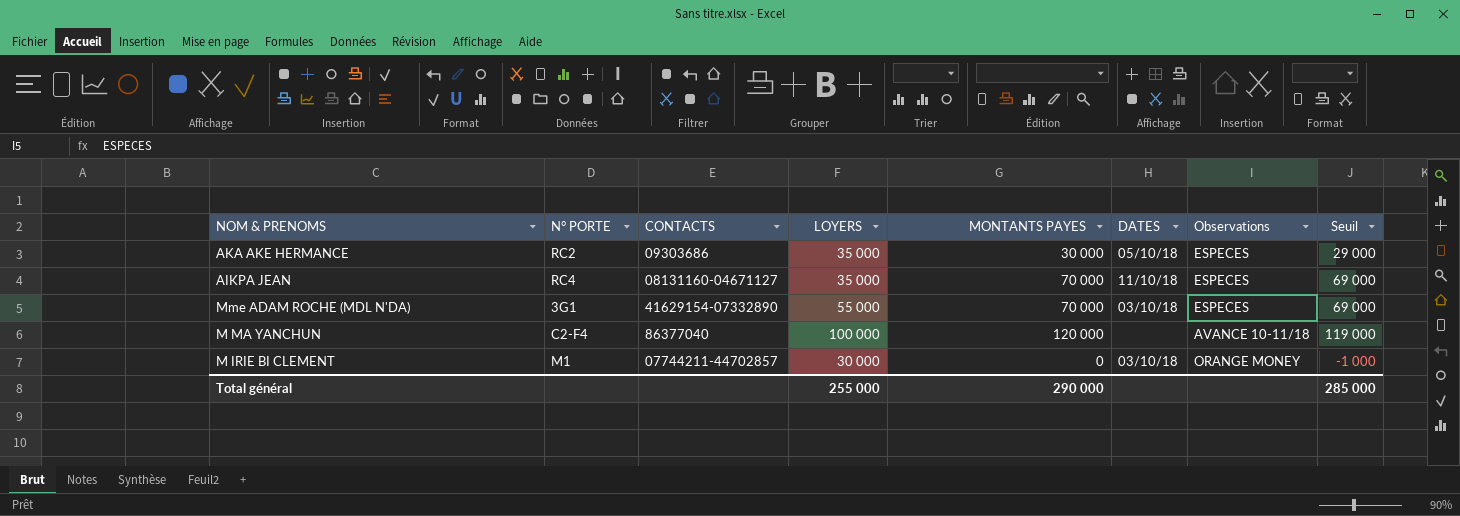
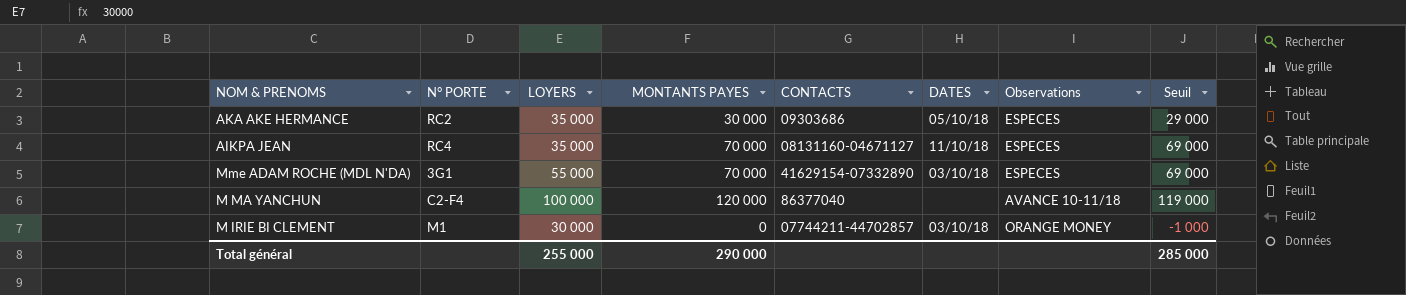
column CONTACTS | position: 3 -> 5

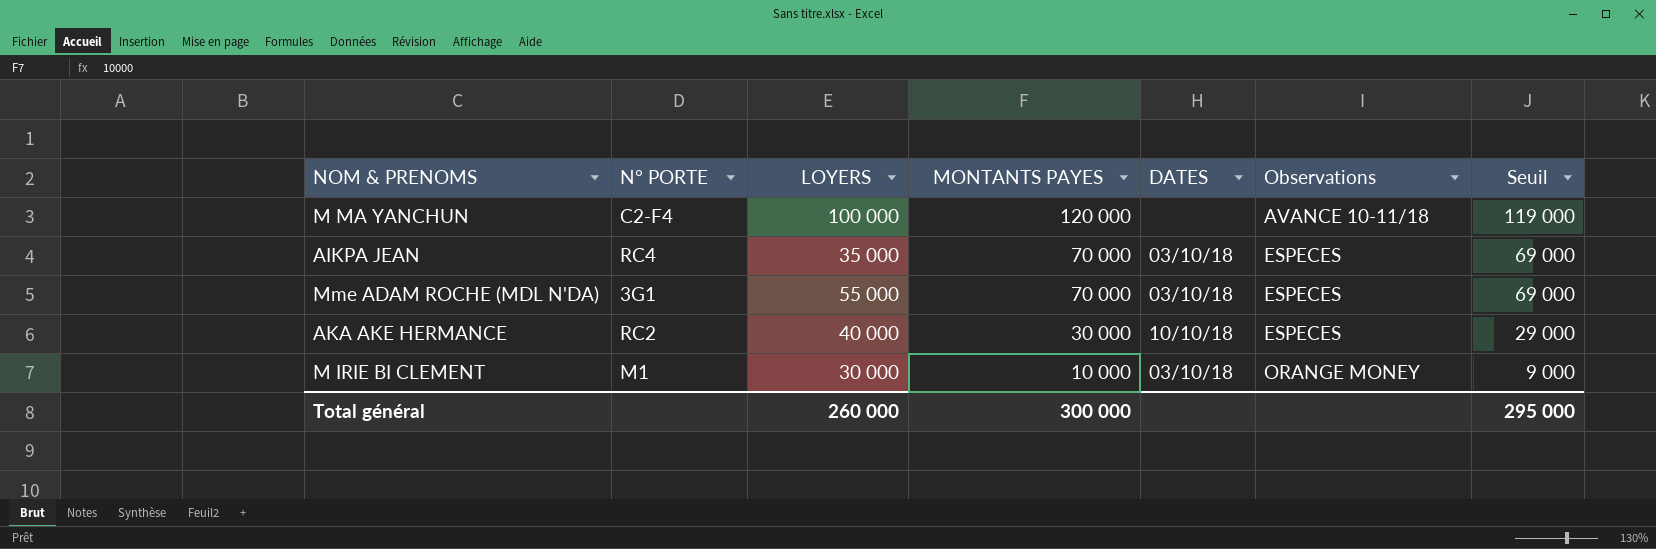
row order: none -> MONTANTS PAYES descending
column CONTACTS | position: 5 -> none
AIKPA JEAN | DATES: 11/10/18 -> 03/10/18
AKA AKE HERMANCE | LOYERS: 35 000 -> 40 000
AKA AKE HERMANCE | DATES: 05/10/18 -> 10/10/18
M IRIE BI CLEMENT | MONTANTS PAYES: 0 -> 10 000
M IRIE BI CLEMENT | Seuil: -1 000 -> 9 000
Total général | LOYERS: 255 000 -> 260 000
Total général | MONTANTS PAYES: 290 000 -> 300 000
Total général | Seuil: 285 000 -> 295 000

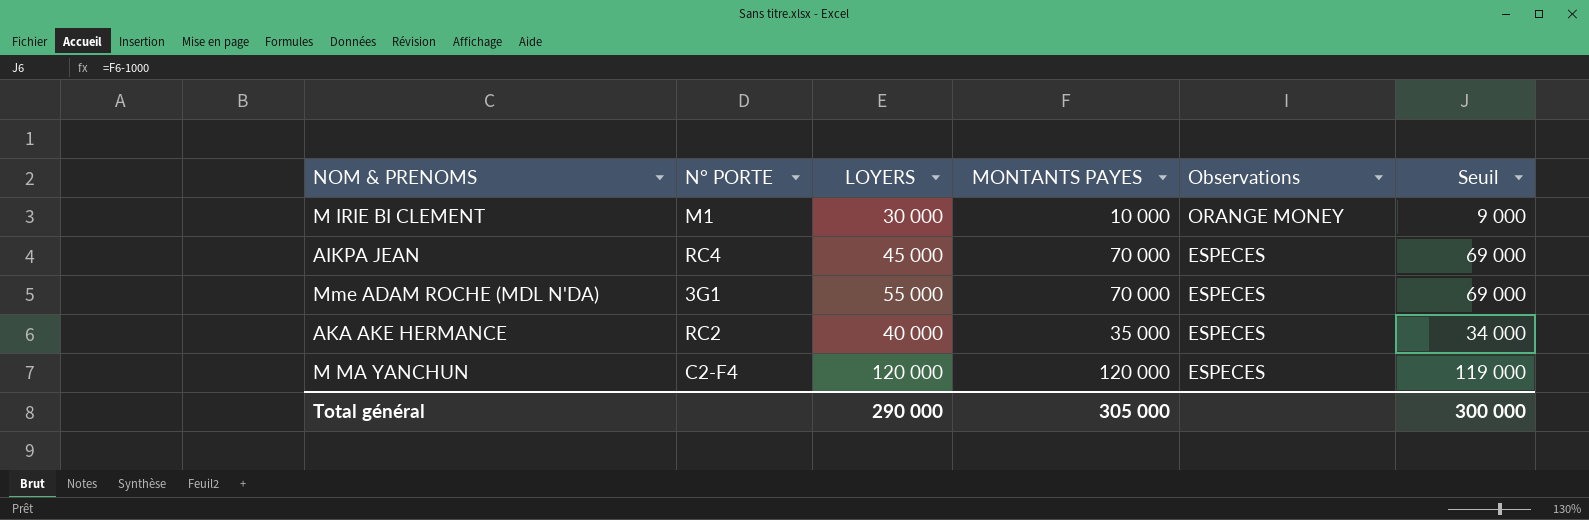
row order: MONTANTS PAYES descending -> Observations descending
column DATES | position: 5 -> none
AIKPA JEAN | LOYERS: 35 000 -> 45 000
AKA AKE HERMANCE | MONTANTS PAYES: 30 000 -> 35 000
AKA AKE HERMANCE | Seuil: 29 000 -> 34 000
M MA YANCHUN | LOYERS: 100 000 -> 120 000
M MA YANCHUN | Observations: AVANCE 10-11/18 -> ESPECES
Total général | LOYERS: 260 000 -> 290 000
Total général | MONTANTS PAYES: 300 000 -> 305 000
Total général | Seuil: 295 000 -> 300 000

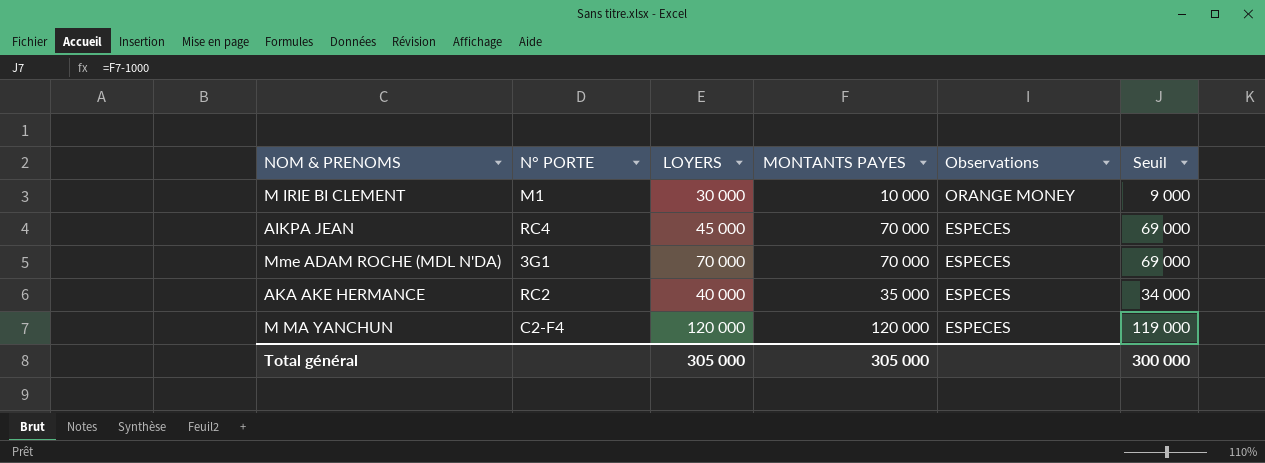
Mme ADAM ROCHE (MDL N'DA) | LOYERS: 55 000 -> 70 000
Total général | LOYERS: 290 000 -> 305 000

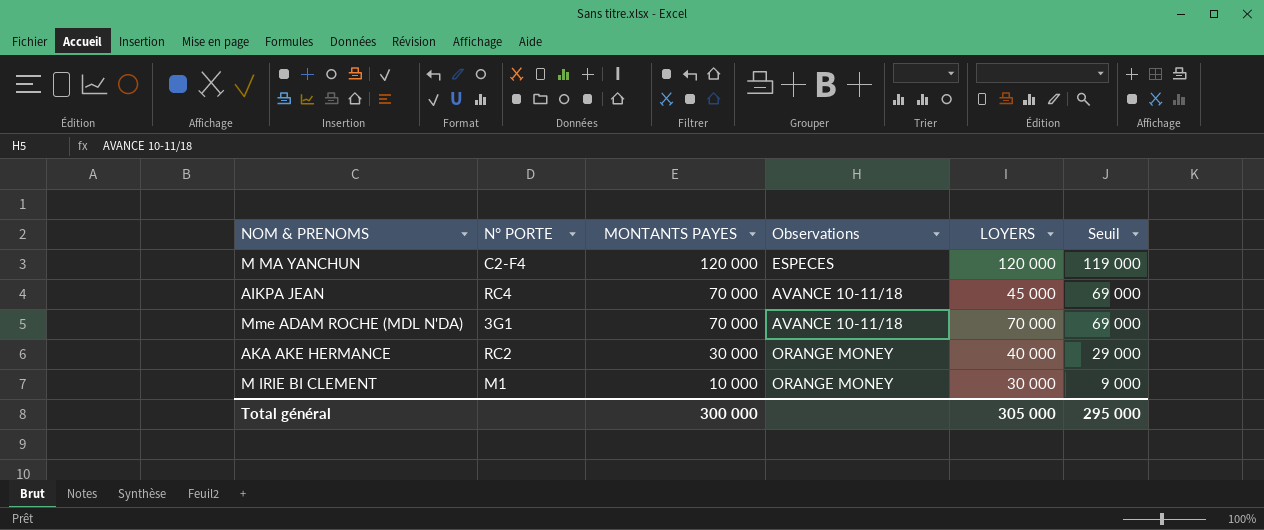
row order: Observations descending -> MONTANTS PAYES descending
column LOYERS | position: 3 -> 5
AIKPA JEAN | Observations: ESPECES -> AVANCE 10-11/18
Mme ADAM ROCHE (MDL N'DA) | Observations: ESPECES -> AVANCE 10-11/18
AKA AKE HERMANCE | MONTANTS PAYES: 35 000 -> 30 000
AKA AKE HERMANCE | Observations: ESPECES -> ORANGE MONEY
AKA AKE HERMANCE | Seuil: 34 000 -> 29 000
Total général | MONTANTS PAYES: 305 000 -> 300 000
Total général | Seuil: 300 000 -> 295 000

